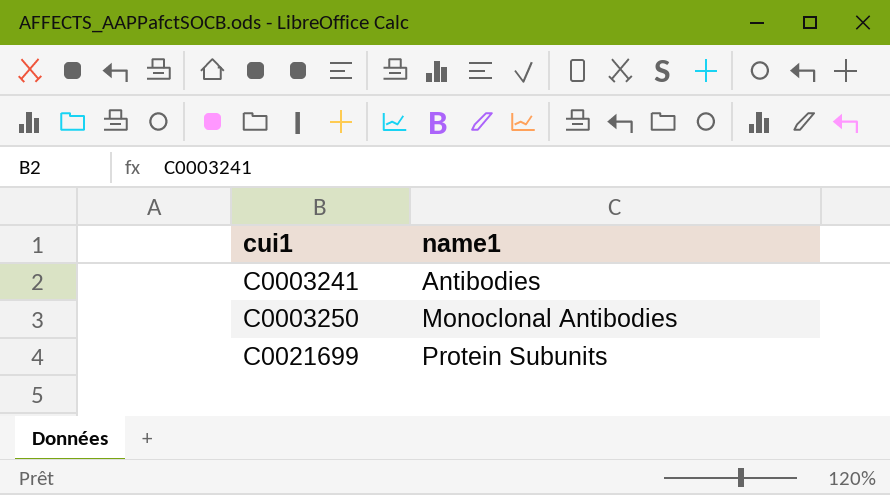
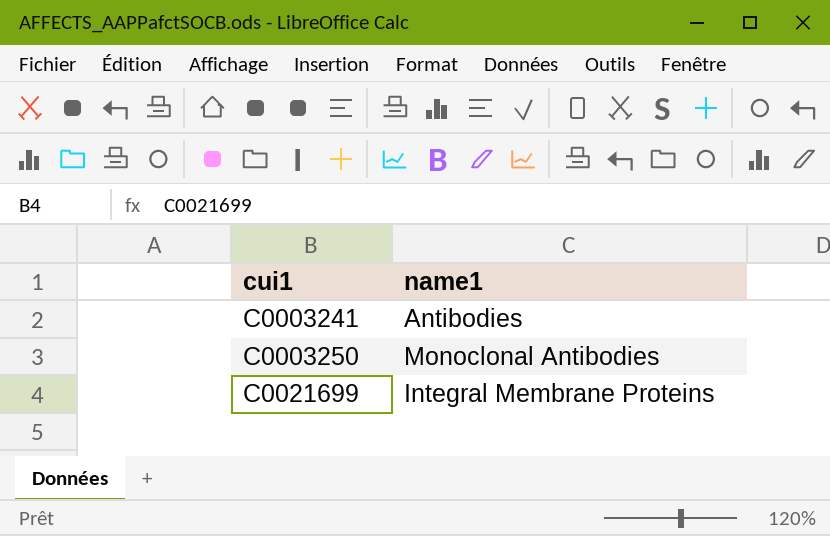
C0021699 | name1: Protein Subunits -> Integral Membrane Proteins

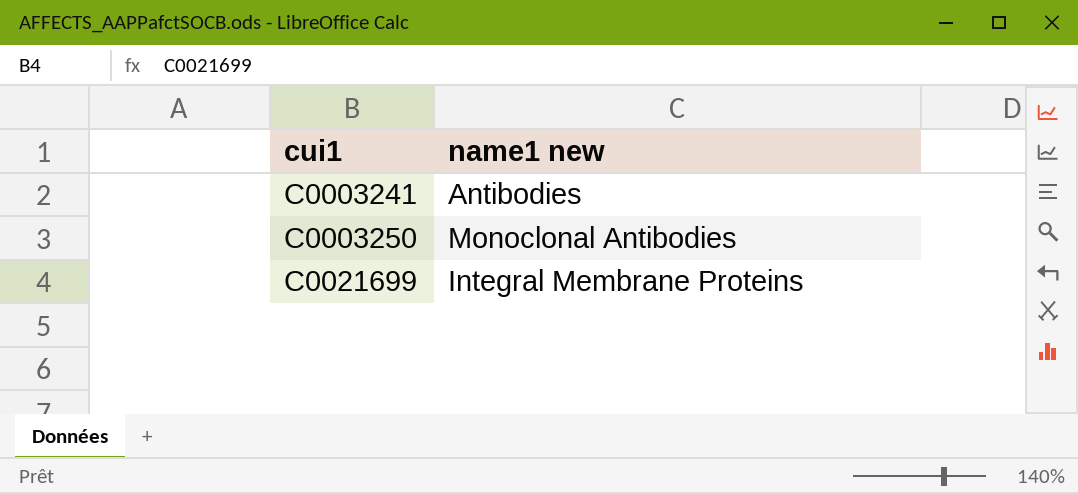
column name: name1 -> name1 new

